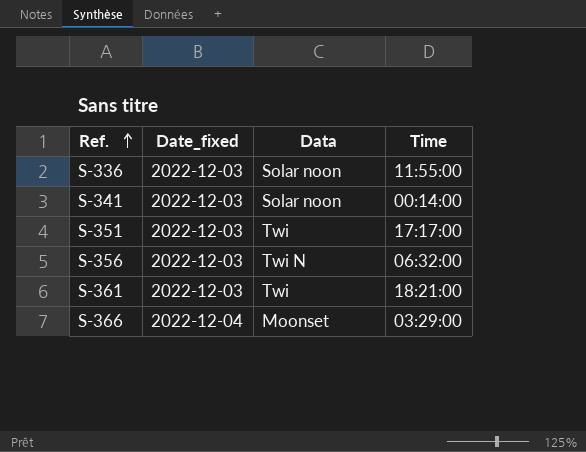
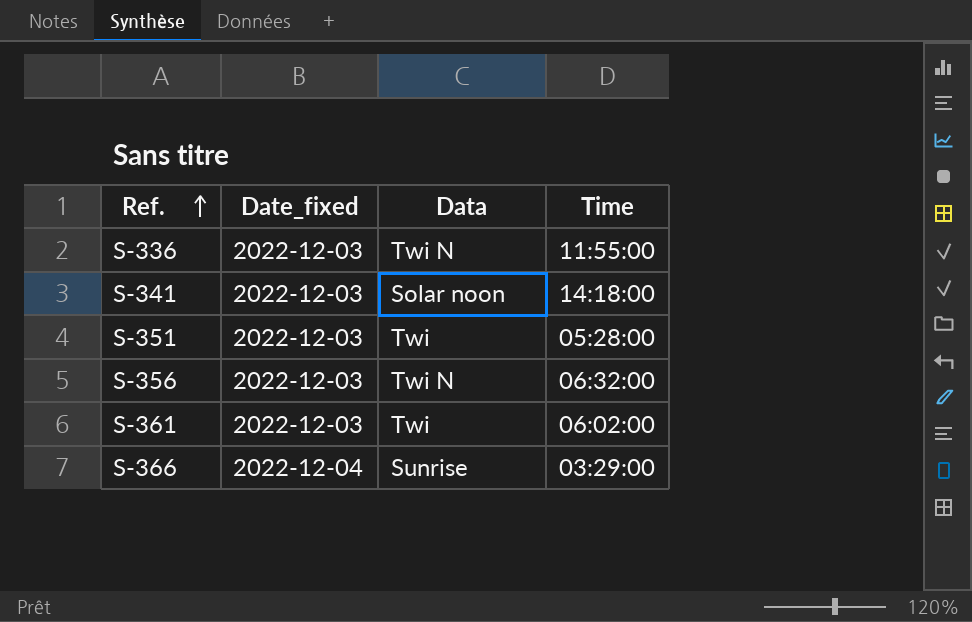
S-336 | Data: Solar noon -> Twi N
S-341 | Time: 00:14:00 -> 14:18:00
S-351 | Time: 17:17:00 -> 05:28:00
S-361 | Time: 18:21:00 -> 06:02:00
S-366 | Data: Moonset -> Sunrise

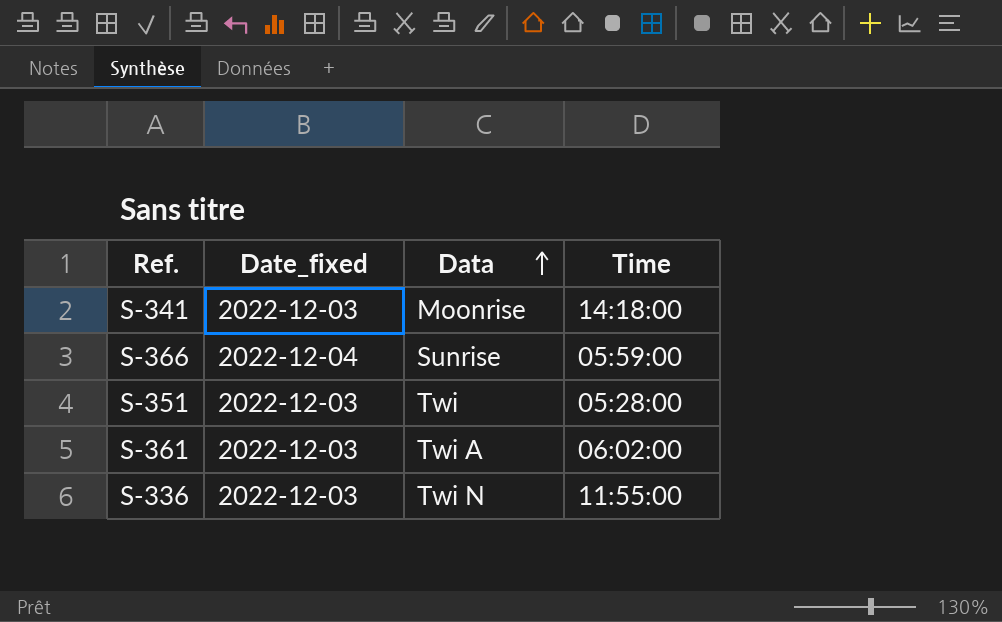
row order: Ref. ascending -> Data ascending
row S-356: 2022-12-03 | Twi N | 06:32:00 -> none
S-341 | Data: Solar noon -> Moonrise
S-366 | Time: 03:29:00 -> 05:59:00
S-361 | Data: Twi -> Twi A

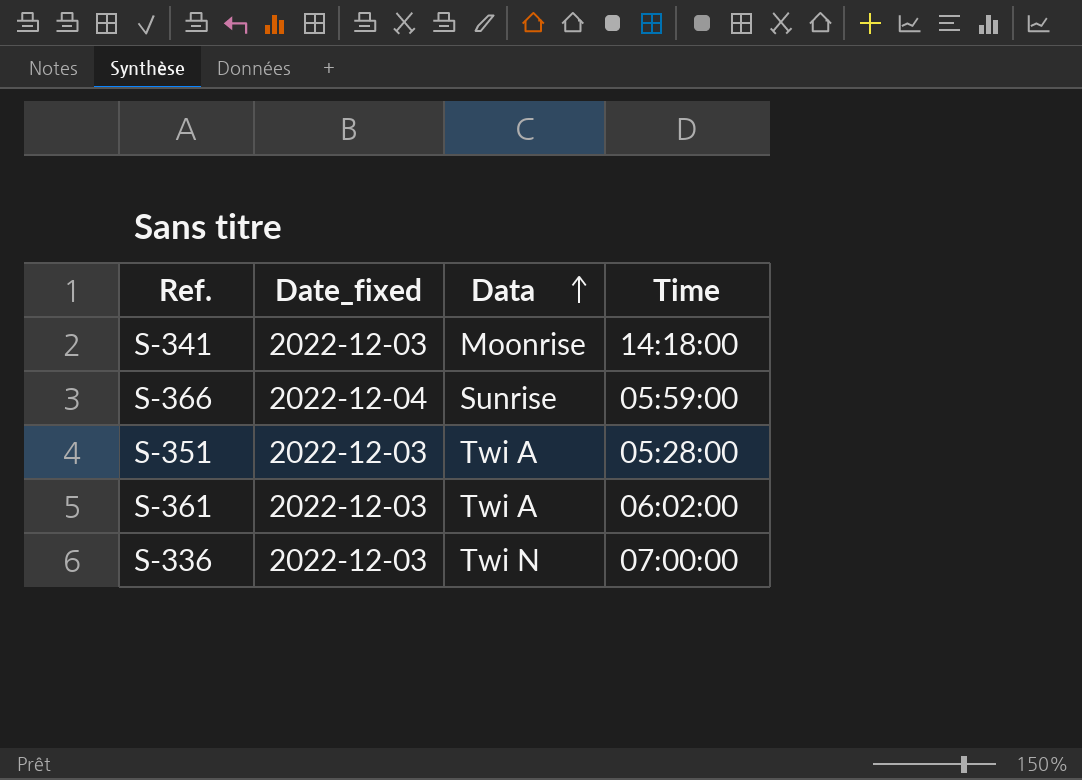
S-351 | Data: Twi -> Twi A
S-336 | Time: 11:55:00 -> 07:00:00

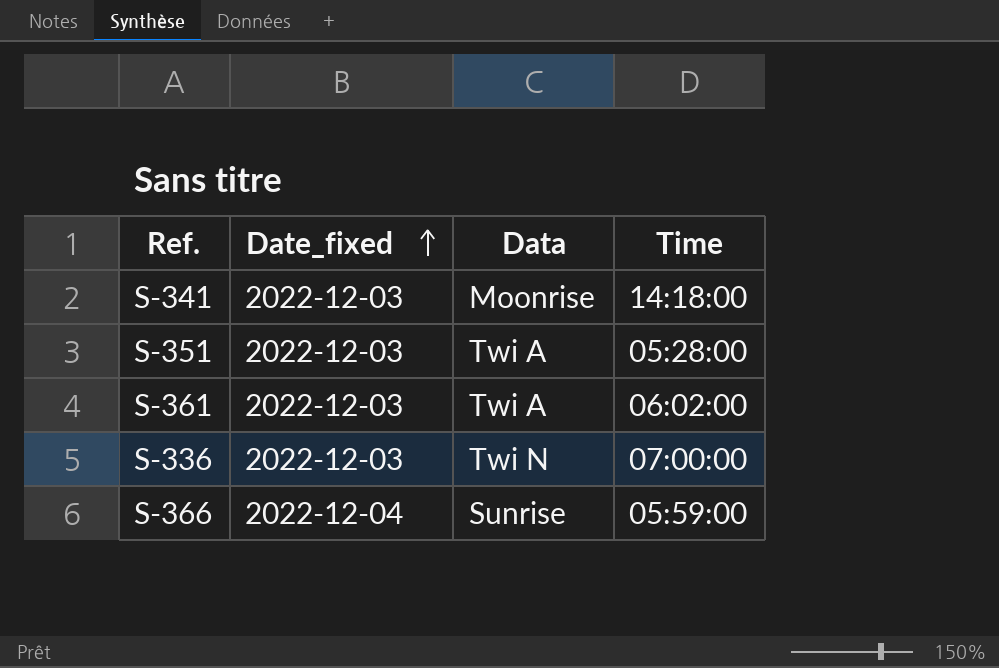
row order: Data ascending -> Date_fixed ascending

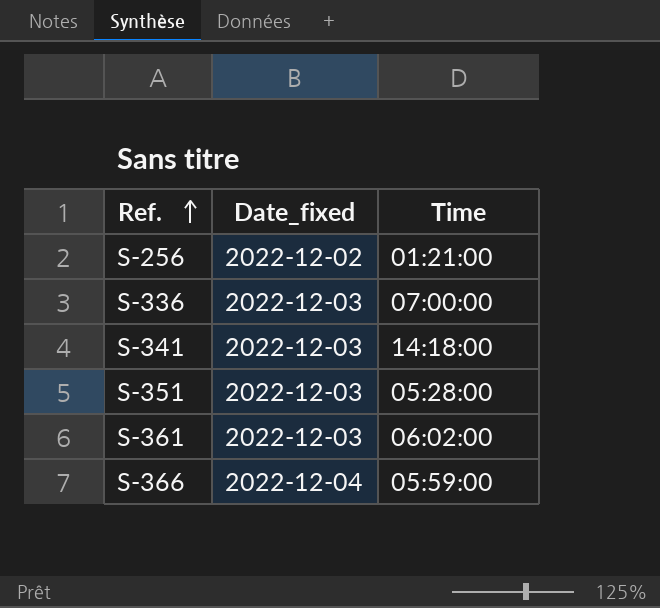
row order: Date_fixed ascending -> Ref. ascending
column Data | position: 3 -> none
row S-256: none -> 2022-12-02 | 01:21:00

